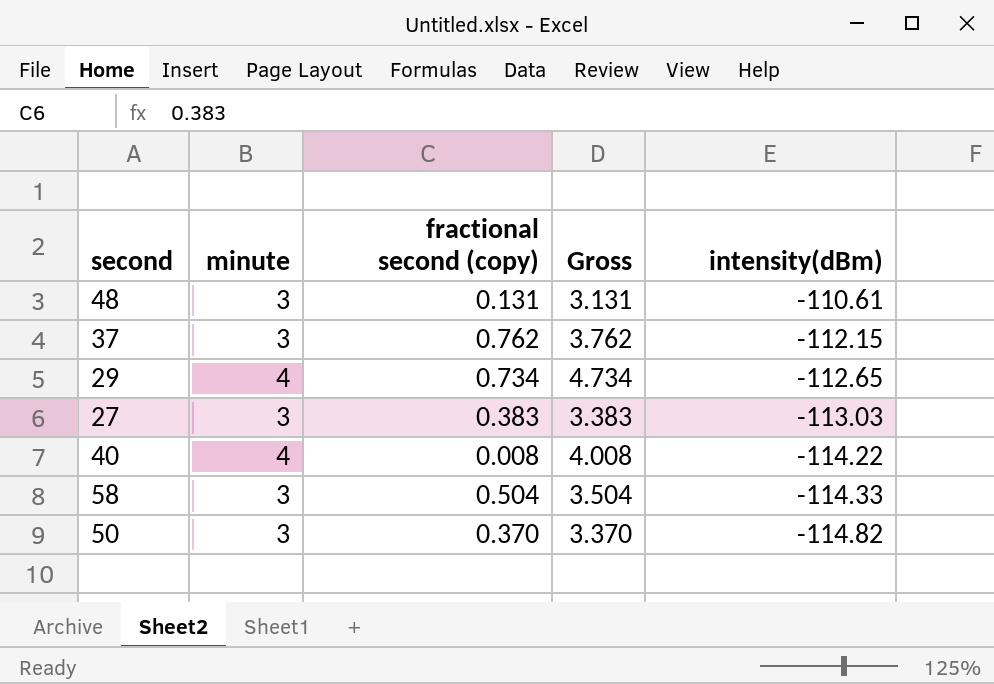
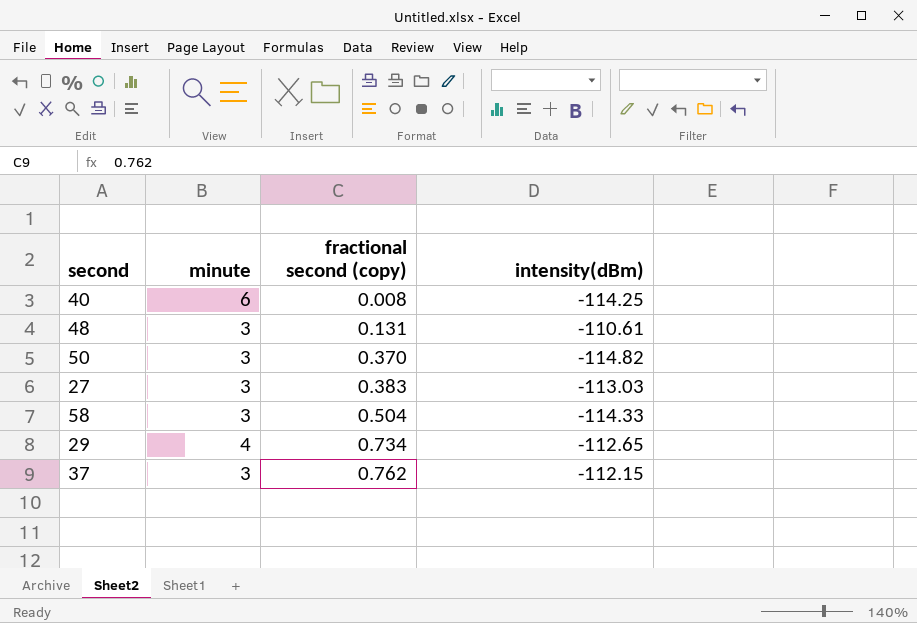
row order: intensity(dBm) descending -> fractional second (copy) ascending
column Gross | formula: [minute] + [fractional second (copy)] -> none
40 | minute: 4 -> 6
40 | intensity(dBm): -114.22 -> -114.25

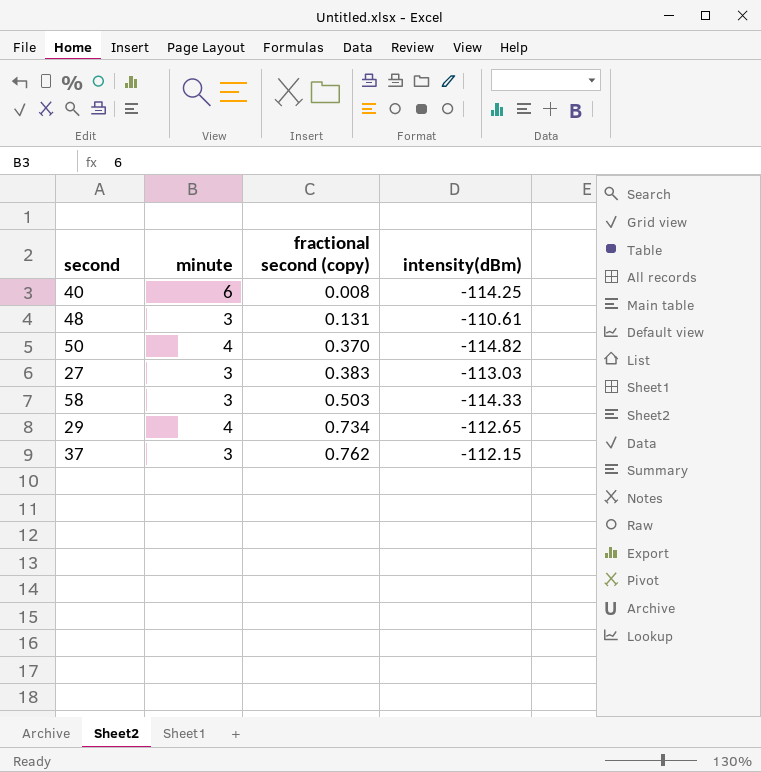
50 | minute: 3 -> 4
58 | fractional second (copy): 0.504 -> 0.503

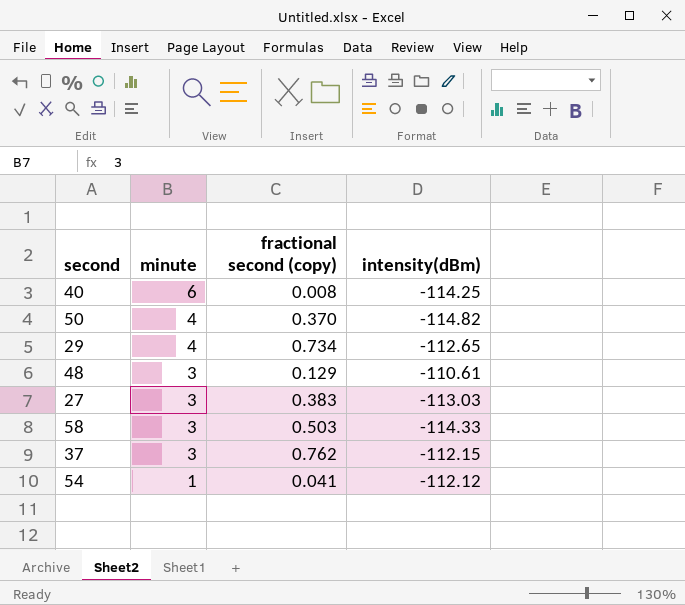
row order: fractional second (copy) ascending -> minute descending
48 | fractional second (copy): 0.131 -> 0.129
row 54: none -> 1 | 0.041 | -112.12

